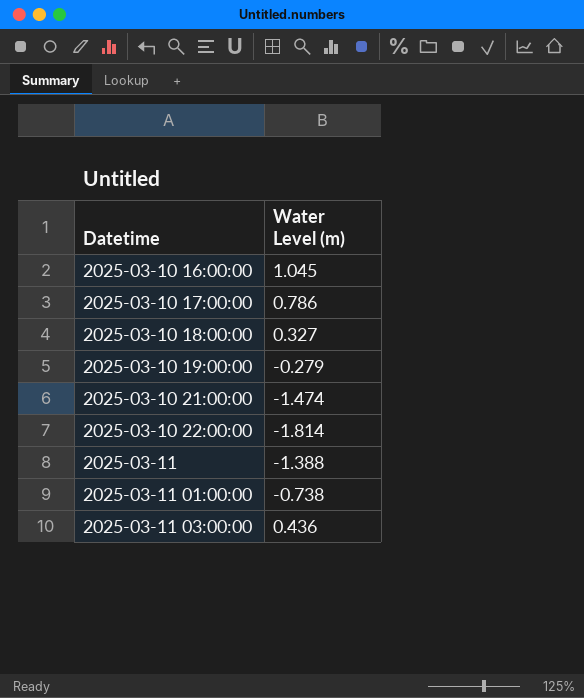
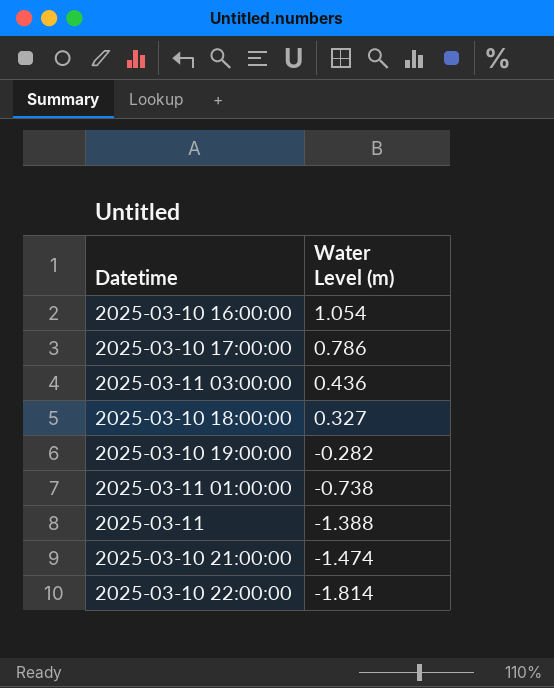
row order: Datetime ascending -> Water Level (m) descending
2025-03-10 16:00:00 | Water Level (m): 1.045 -> 1.054
2025-03-10 19:00:00 | Water Level (m): -0.279 -> -0.282

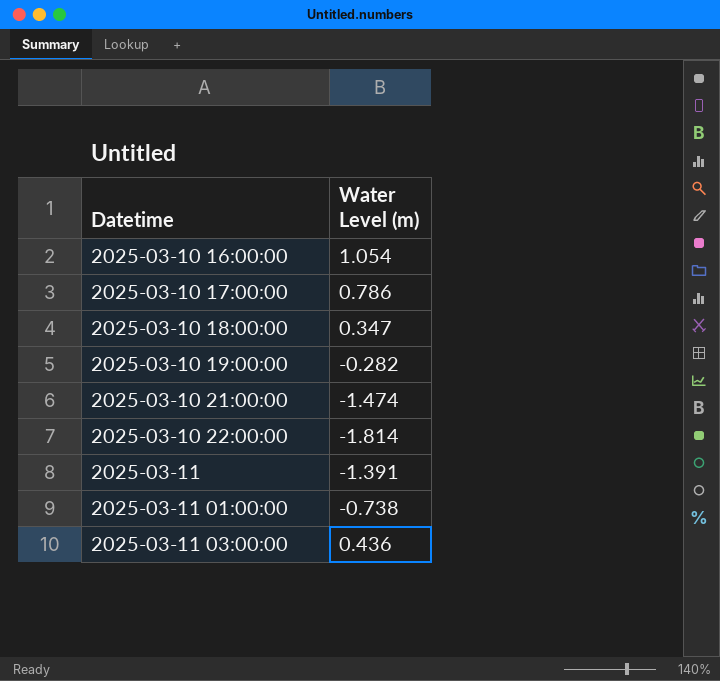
row order: Water Level (m) descending -> Datetime ascending
2025-03-10 18:00:00 | Water Level (m): 0.327 -> 0.347
2025-03-11 | Water Level (m): -1.388 -> -1.391

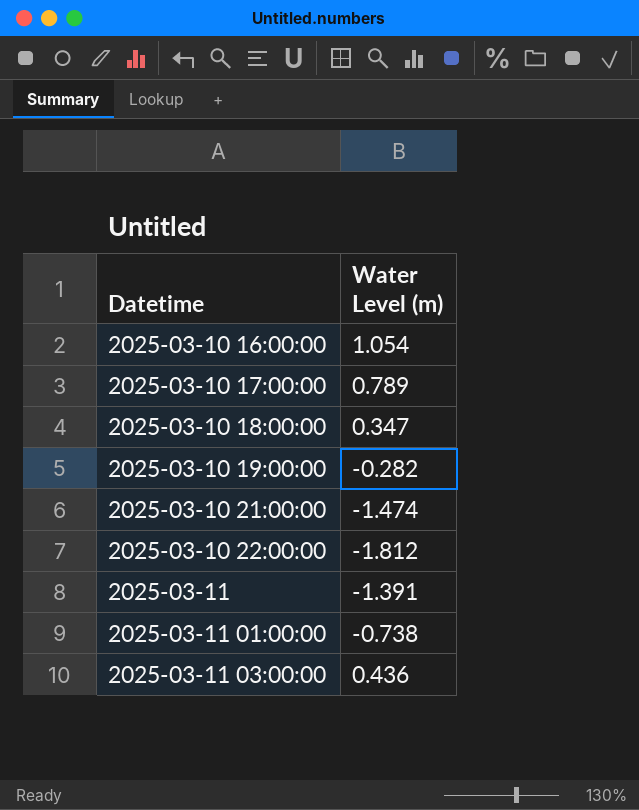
2025-03-10 17:00:00 | Water Level (m): 0.786 -> 0.789
2025-03-10 22:00:00 | Water Level (m): -1.814 -> -1.812

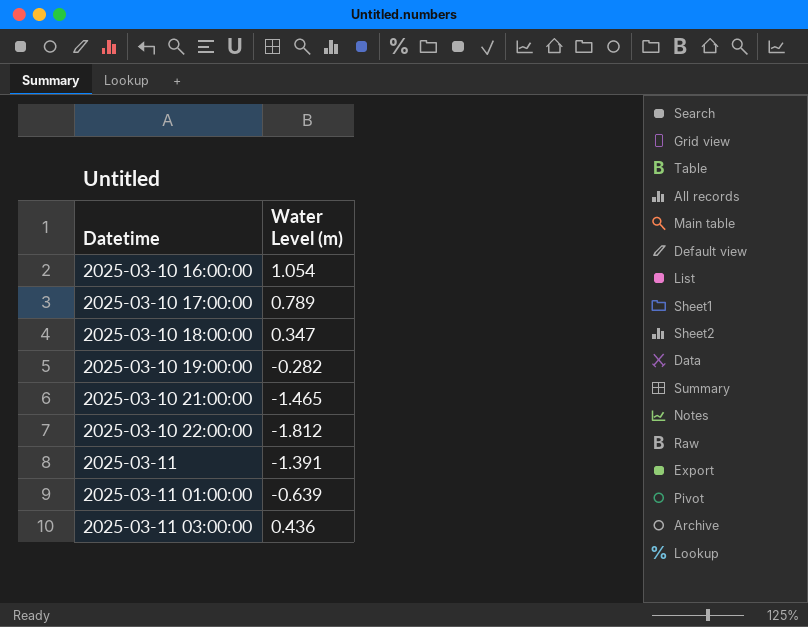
2025-03-10 21:00:00 | Water Level (m): -1.474 -> -1.465
2025-03-11 01:00:00 | Water Level (m): -0.738 -> -0.639

